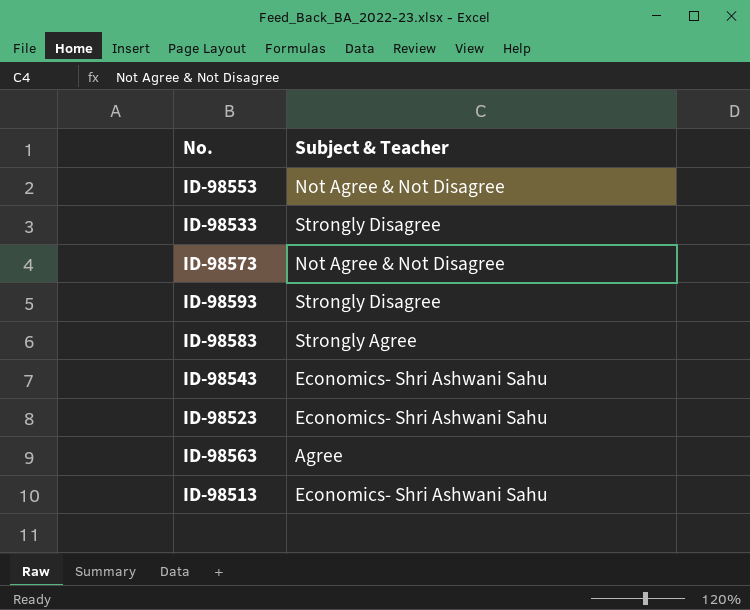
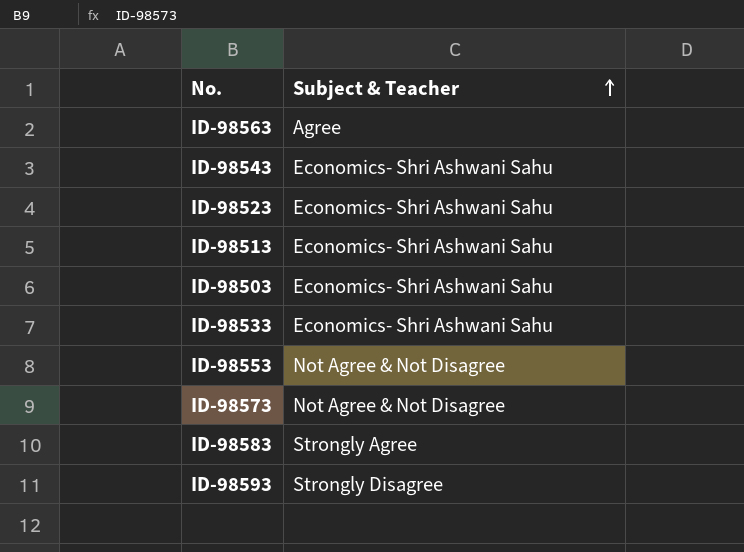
row order: none -> Subject & Teacher ascending
row ID-98503: none -> Economics- Shri Ashwani Sahu
ID-98533 | Subject & Teacher: Strongly Disagree -> Economics- Shri Ashwani Sahu

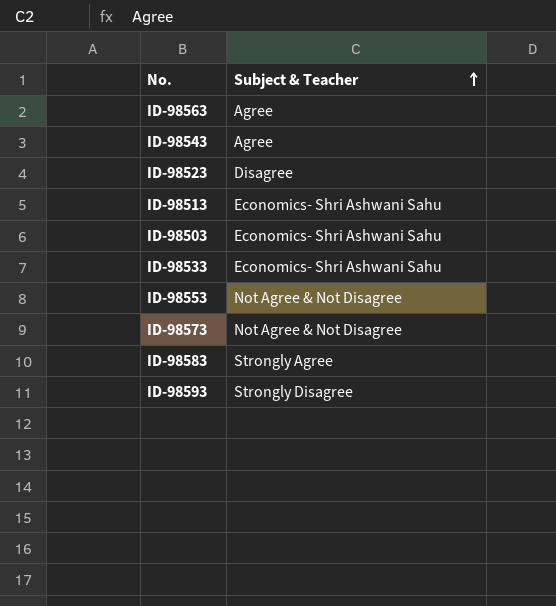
ID-98543 | Subject & Teacher: Economics- Shri Ashwani Sahu -> Agree
ID-98523 | Subject & Teacher: Economics- Shri Ashwani Sahu -> Disagree

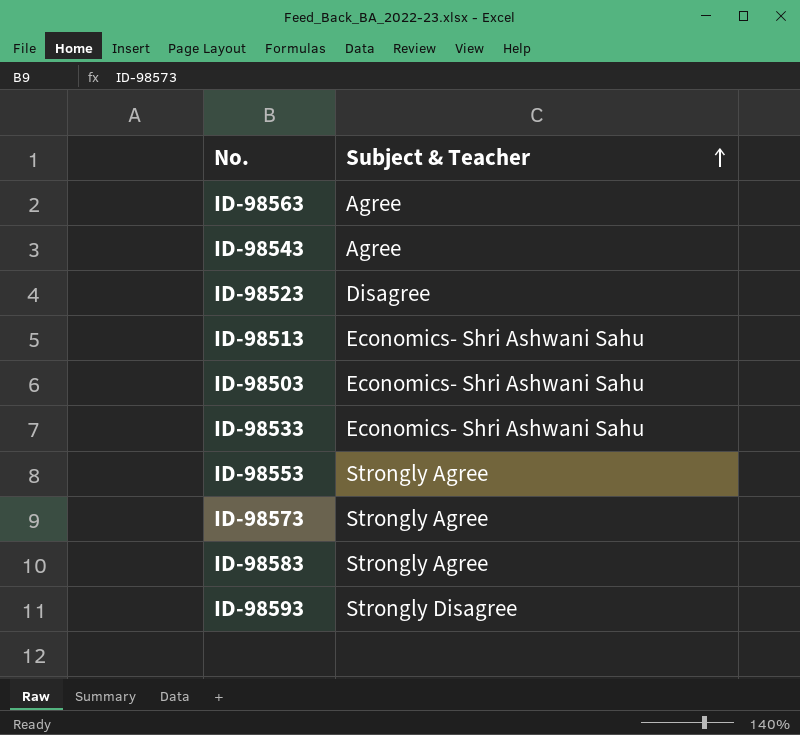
ID-98553 | Subject & Teacher: Not Agree & Not Disagree -> Strongly Agree
ID-98573 | Subject & Teacher: Not Agree & Not Disagree -> Strongly Agree

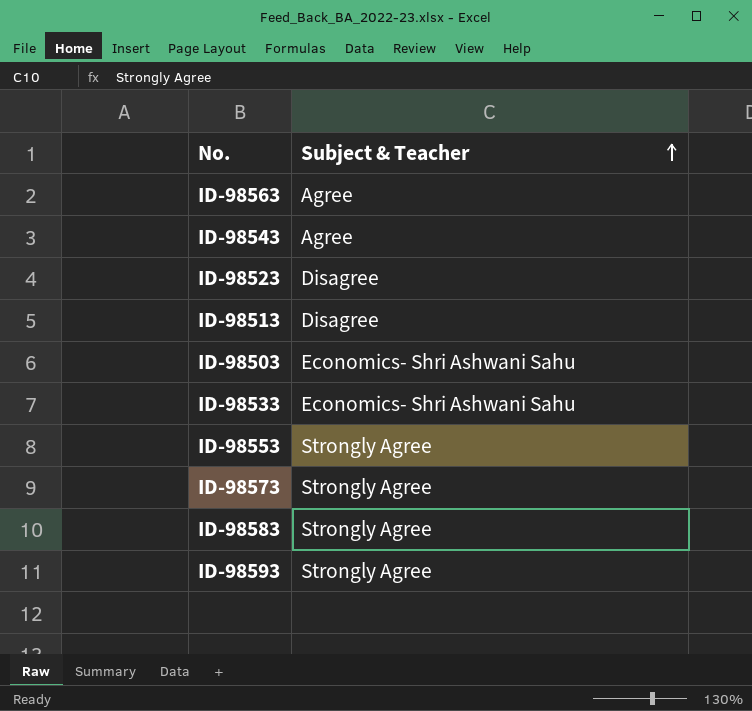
ID-98513 | Subject & Teacher: Economics- Shri Ashwani Sahu -> Disagree
ID-98593 | Subject & Teacher: Strongly Disagree -> Strongly Agree

